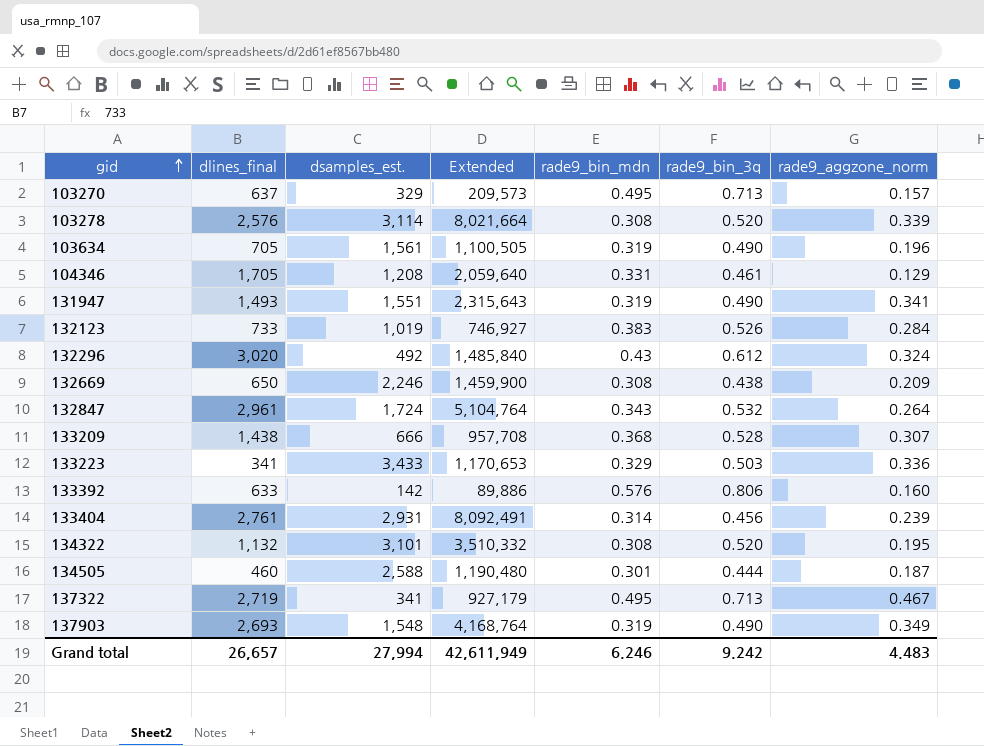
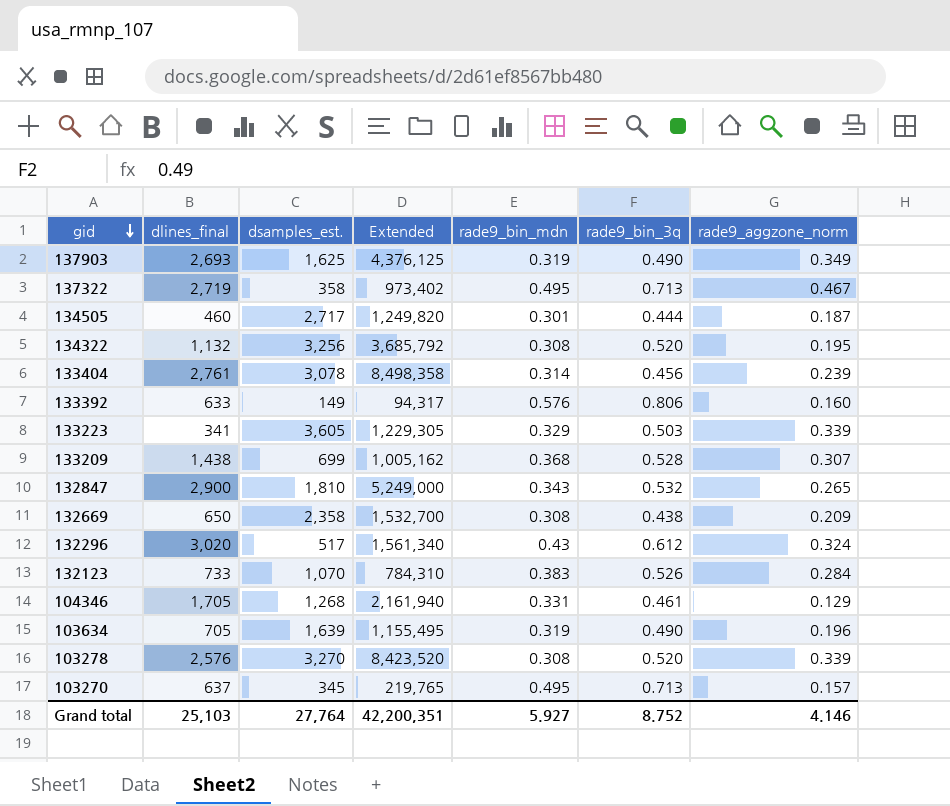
row order: gid ascending -> gid descending
row 131947: 1,493 | 1,551 | 2,315,643 | 0.319 | 0.490 | 0.341 -> none
137903 | dsamples_est.: 1,548 -> 1,625
137903 | Extended: 4,168,764 -> 4,376,125
137322 | dsamples_est.: 341 -> 358
137322 | Extended: 927,179 -> 973,402
134505 | dsamples_est.: 2,588 -> 2,717
134505 | Extended: 1,190,480 -> 1,249,820
134322 | dsamples_est.: 3,101 -> 3,256
134322 | Extended: 3,510,332 -> 3,685,792
133404 | dsamples_est.: 2,931 -> 3,078
133404 | Extended: 8,092,491 -> 8,498,358
133392 | dsamples_est.: 142 -> 149
133392 | Extended: 89,886 -> 94,317
133223 | dsamples_est.: 3,433 -> 3,605
133223 | Extended: 1,170,653 -> 1,229,305
133223 | rade9_aggzone_norm: 0.336 -> 0.339
133209 | dsamples_est.: 666 -> 699
133209 | Extended: 957,708 -> 1,005,162
132847 | dlines_final: 2,961 -> 2,900
132847 | dsamples_est.: 1,724 -> 1,810
132847 | Extended: 5,104,764 -> 5,249,000
132847 | rade9_aggzone_norm: 0.264 -> 0.265
132669 | dsamples_est.: 2,246 -> 2,358
132669 | Extended: 1,459,900 -> 1,532,700
132296 | dsamples_est.: 492 -> 517
132296 | Extended: 1,485,840 -> 1,561,340
132123 | dsamples_est.: 1,019 -> 1,070
132123 | Extended: 746,927 -> 784,310
104346 | dsamples_est.: 1,208 -> 1,268
104346 | Extended: 2,059,640 -> 2,161,940
103634 | dsamples_est.: 1,561 -> 1,639
103634 | Extended: 1,100,505 -> 1,155,495
103278 | dsamples_est.: 3,114 -> 3,270
103278 | Extended: 8,021,664 -> 8,423,520
103270 | dsamples_est.: 329 -> 345
103270 | Extended: 209,573 -> 219,765
Grand total | dlines_final: 26,657 -> 25,103
Grand total | dsamples_est.: 27,994 -> 27,764
Grand total | Extended: 42,611,949 -> 42,200,351
Grand total | rade9_bin_mdn: 6.246 -> 5.927
Grand total | rade9_bin_3q: 9.242 -> 8.752
Grand total | rade9_aggzone_norm: 4.483 -> 4.146

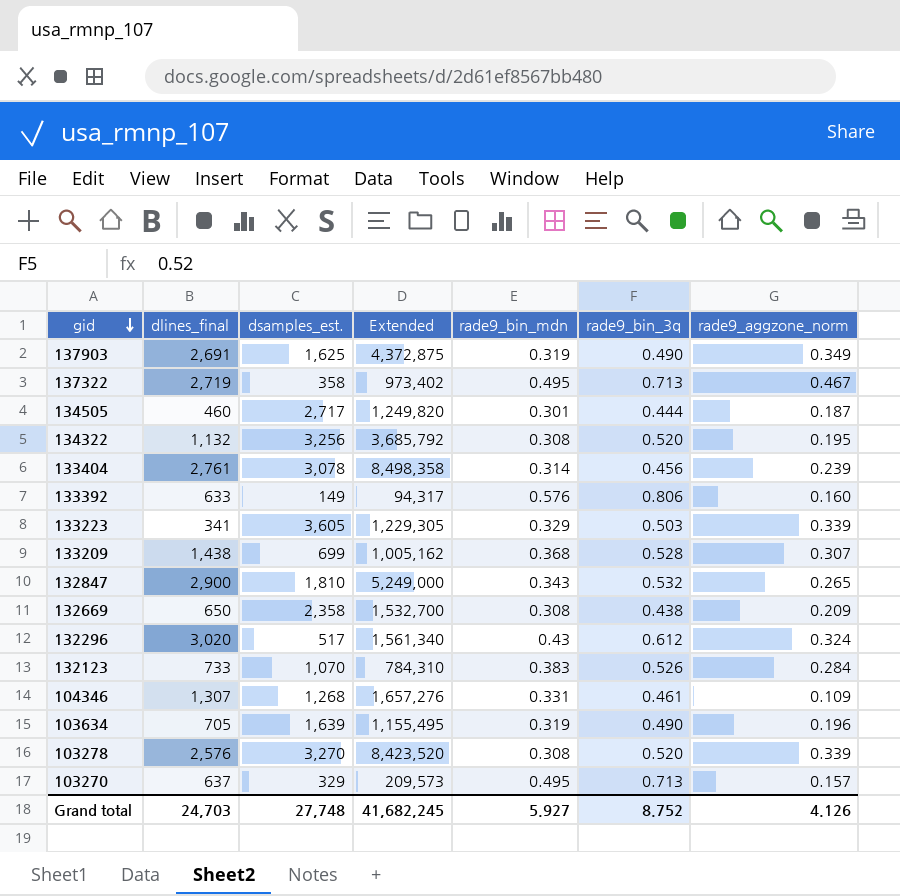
137903 | dlines_final: 2,693 -> 2,691
137903 | Extended: 4,376,125 -> 4,372,875
104346 | dlines_final: 1,705 -> 1,307
104346 | Extended: 2,161,940 -> 1,657,276
104346 | rade9_aggzone_norm: 0.129 -> 0.109
103270 | dsamples_est.: 345 -> 329
103270 | Extended: 219,765 -> 209,573
Grand total | dlines_final: 25,103 -> 24,703
Grand total | dsamples_est.: 27,764 -> 27,748
Grand total | Extended: 42,200,351 -> 41,682,245
Grand total | rade9_aggzone_norm: 4.146 -> 4.126

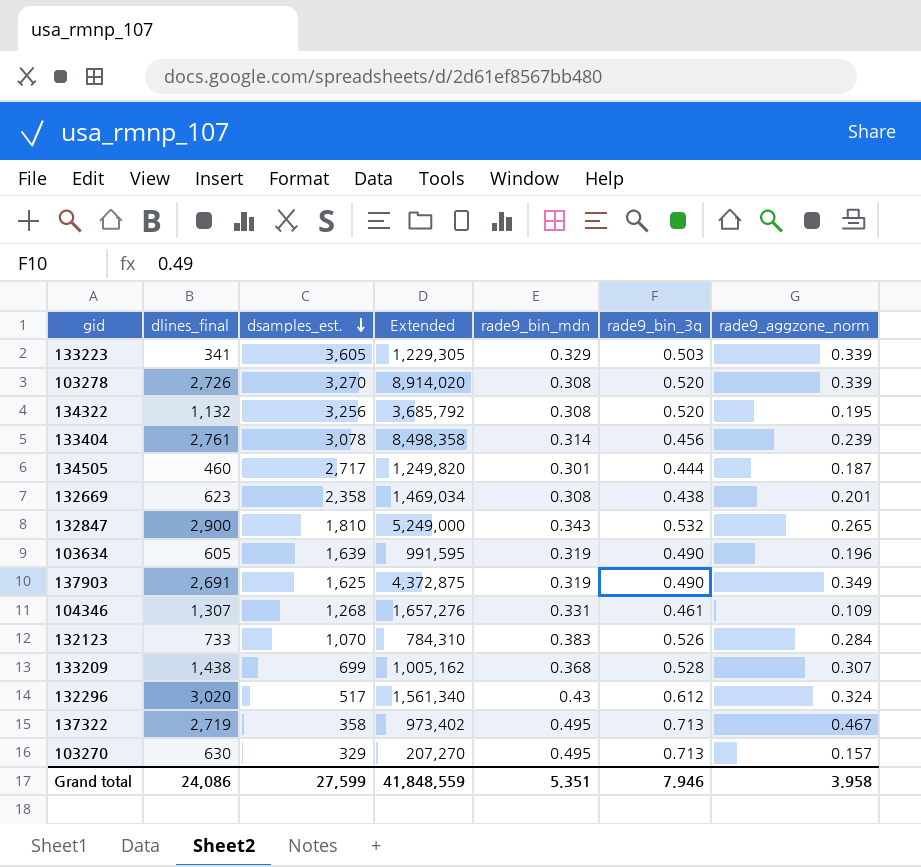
row order: gid descending -> dsamples_est. descending
row 133392: 633 | 149 | 94,317 | 0.576 | 0.806 | 0.160 -> none
103278 | dlines_final: 2,576 -> 2,726
103278 | Extended: 8,423,520 -> 8,914,020
132669 | dlines_final: 650 -> 623
132669 | Extended: 1,532,700 -> 1,469,034
132669 | rade9_aggzone_norm: 0.209 -> 0.201
103634 | dlines_final: 705 -> 605
103634 | Extended: 1,155,495 -> 991,595
103270 | dlines_final: 637 -> 630
103270 | Extended: 209,573 -> 207,270
Grand total | dlines_final: 24,703 -> 24,086
Grand total | dsamples_est.: 27,748 -> 27,599
Grand total | Extended: 41,682,245 -> 41,848,559
Grand total | rade9_bin_mdn: 5.927 -> 5.351
Grand total | rade9_bin_3q: 8.752 -> 7.946
Grand total | rade9_aggzone_norm: 4.126 -> 3.958

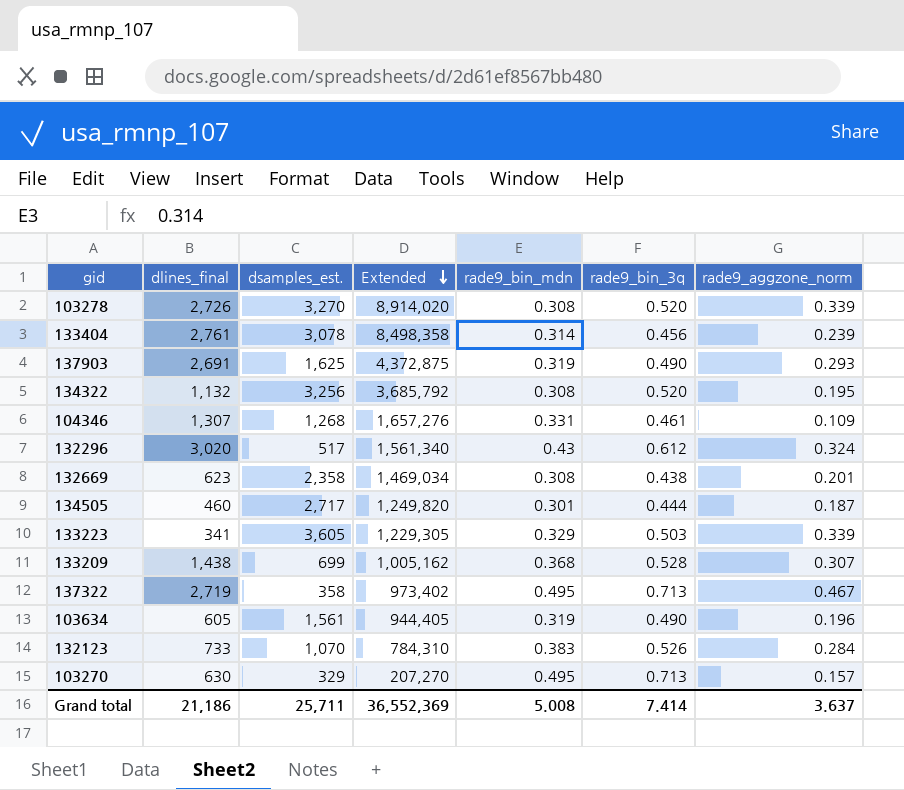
row order: dsamples_est. descending -> Extended descending
row 132847: 2,900 | 1,810 | 5,249,000 | 0.343 | 0.532 | 0.265 -> none
137903 | rade9_aggzone_norm: 0.349 -> 0.293
103634 | dsamples_est.: 1,639 -> 1,561
103634 | Extended: 991,595 -> 944,405
Grand total | dlines_final: 24,086 -> 21,186
Grand total | dsamples_est.: 27,599 -> 25,711
Grand total | Extended: 41,848,559 -> 36,552,369
Grand total | rade9_bin_mdn: 5.351 -> 5.008
Grand total | rade9_bin_3q: 7.946 -> 7.414
Grand total | rade9_aggzone_norm: 3.958 -> 3.637

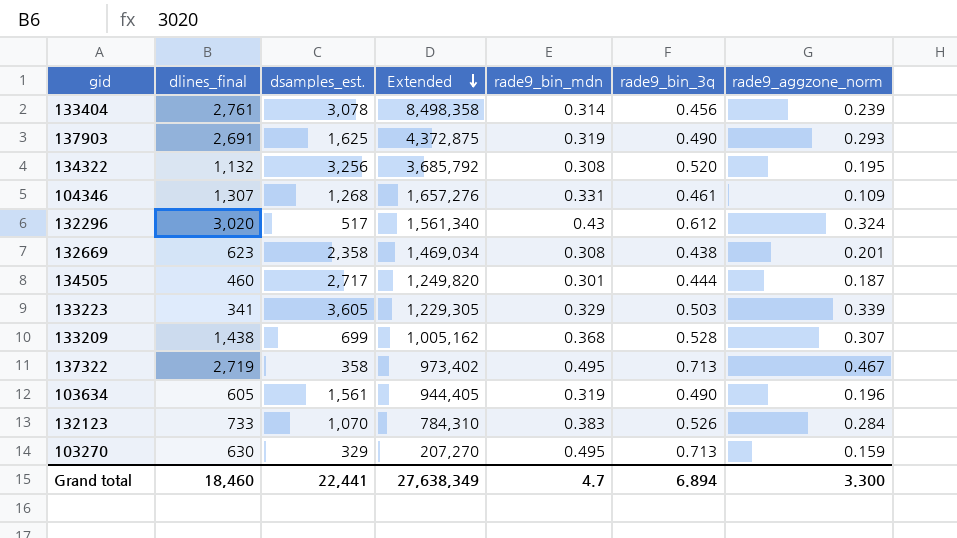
row 103278: 2,726 | 3,270 | 8,914,020 | 0.308 | 0.520 | 0.339 -> none
103270 | rade9_aggzone_norm: 0.157 -> 0.159
Grand total | dlines_final: 21,186 -> 18,460
Grand total | dsamples_est.: 25,711 -> 22,441
Grand total | Extended: 36,552,369 -> 27,638,349
Grand total | rade9_bin_mdn: 5.008 -> 4.7
Grand total | rade9_bin_3q: 7.414 -> 6.894
Grand total | rade9_aggzone_norm: 3.637 -> 3.300

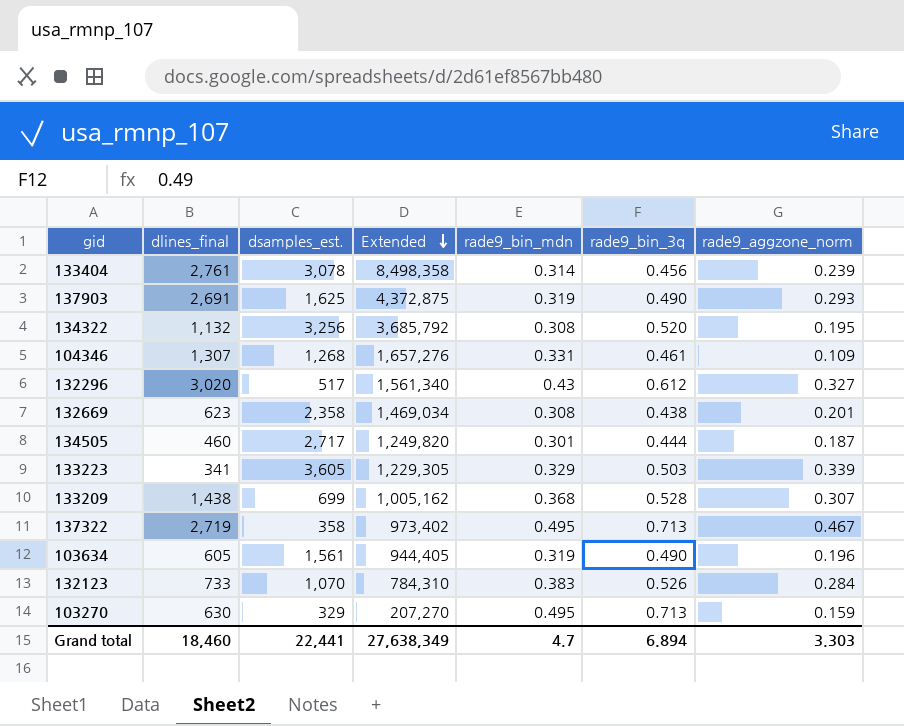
132296 | rade9_aggzone_norm: 0.324 -> 0.327
Grand total | rade9_aggzone_norm: 3.300 -> 3.303

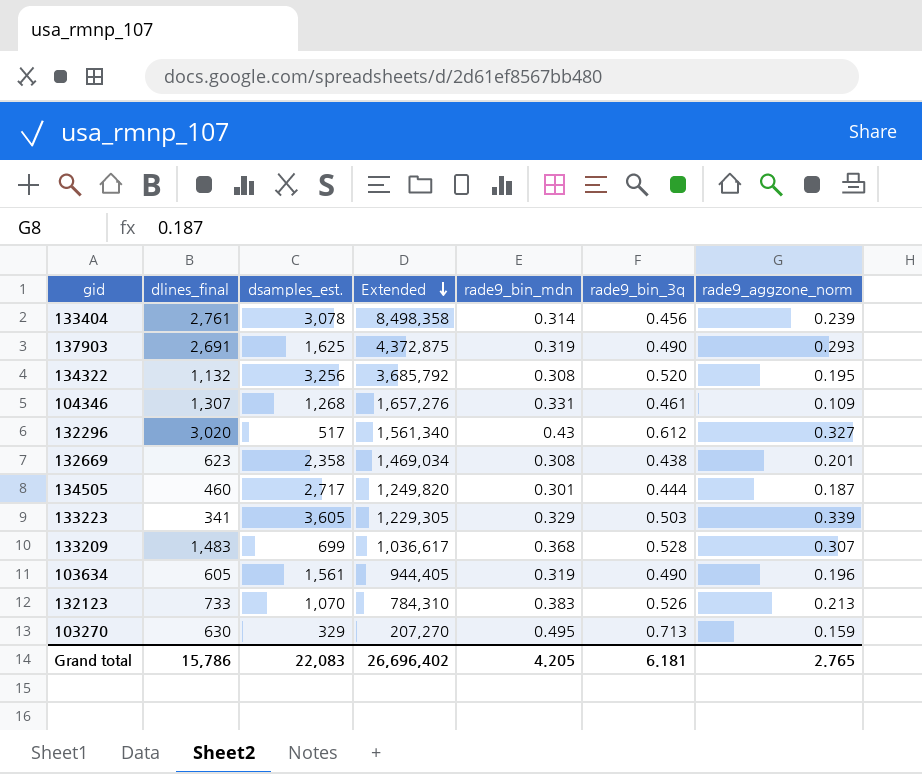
row 137322: 2,719 | 358 | 973,402 | 0.495 | 0.713 | 0.467 -> none
133209 | dlines_final: 1,438 -> 1,483
133209 | Extended: 1,005,162 -> 1,036,617
132123 | rade9_aggzone_norm: 0.284 -> 0.213
Grand total | dlines_final: 18,460 -> 15,786
Grand total | dsamples_est.: 22,441 -> 22,083
Grand total | Extended: 27,638,349 -> 26,696,402
Grand total | rade9_bin_mdn: 4.7 -> 4.205
Grand total | rade9_bin_3q: 6.894 -> 6.181
Grand total | rade9_aggzone_norm: 3.303 -> 2.765

